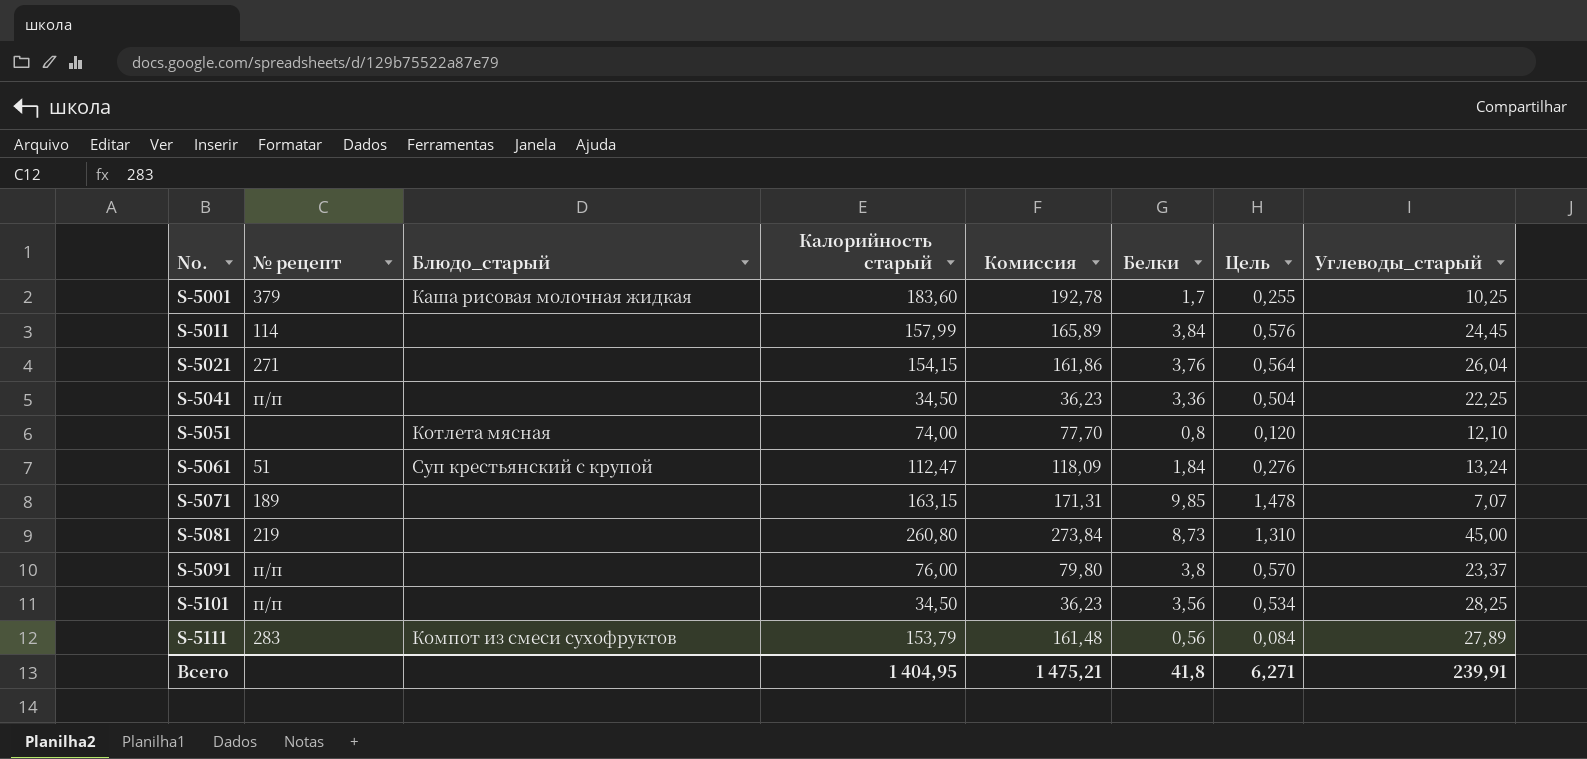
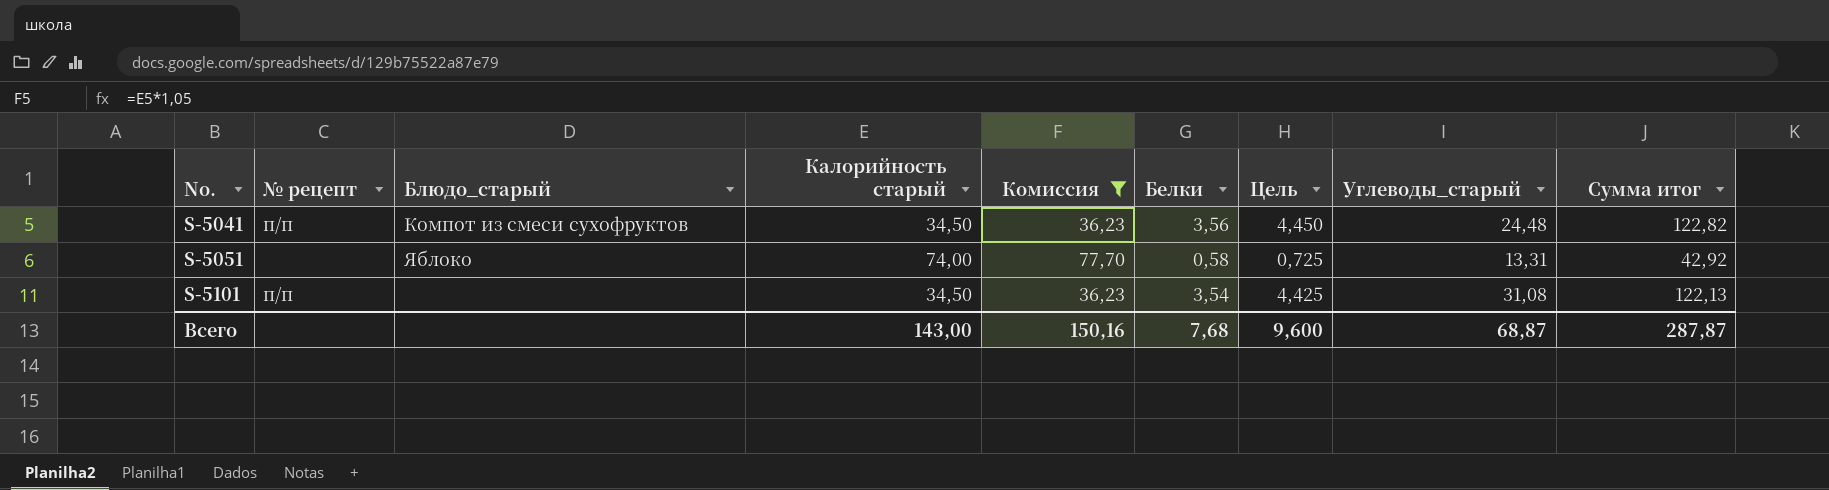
filter: none -> Комиссия <= 77,70
column Цель | formula: [Белки] * 0,15 -> [Белки] * 1,25
column Сумма итог | formula: none -> [Калорийность старый] * [Белки]
S-5041 | Блюдо_старый: none -> Компот из смеси сухофруктов
S-5041 | Белки: 3,36 -> 3,56
S-5041 | Углеводы_старый: 22,25 -> 24,48
S-5051 | Блюдо_старый: Котлета мясная -> Яблоко
S-5051 | Белки: 0,8 -> 0,58
S-5051 | Углеводы_старый: 12,10 -> 13,31
S-5101 | Белки: 3,56 -> 3,54
S-5101 | Углеводы_старый: 28,25 -> 31,08
Всего | Калорийность старый: 1 404,95 -> 143,00
Всего | Комиссия: 1 475,21 -> 150,16
Всего | Белки: 41,8 -> 7,68
Всего | Цель: 6,271 -> 9,600
Всего | Углеводы_старый: 239,91 -> 68,87

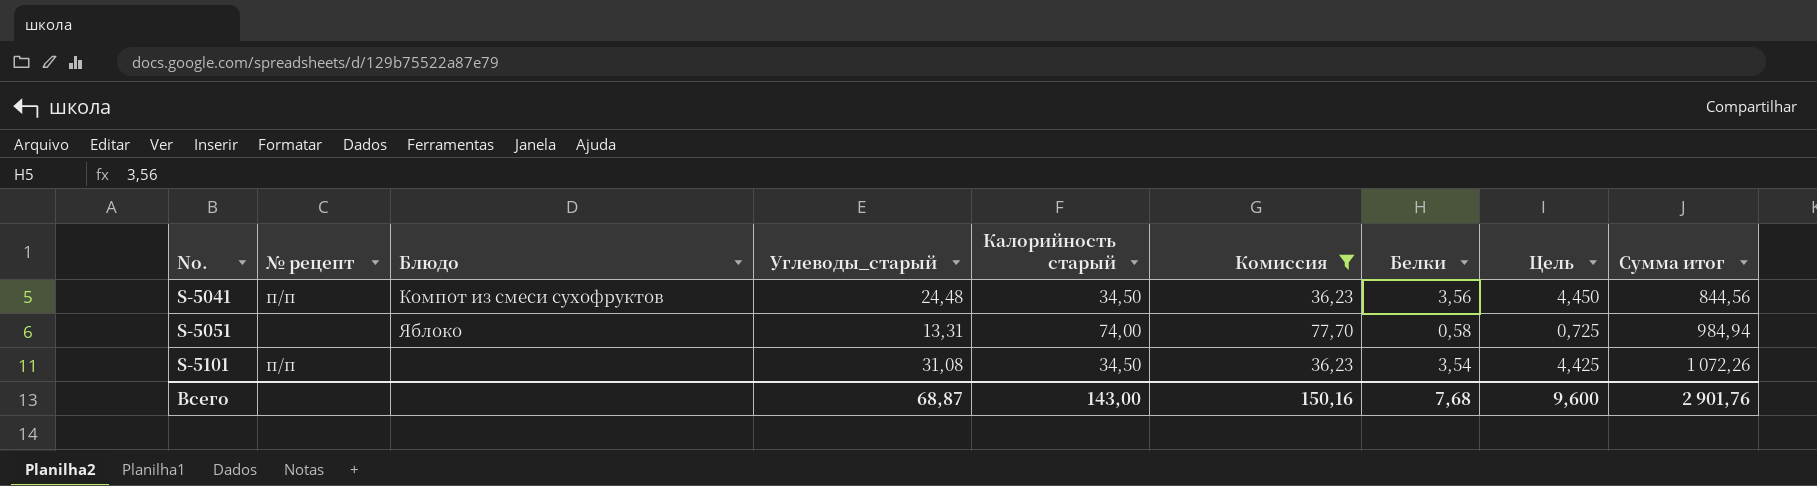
column name: Блюдо_старый -> Блюдо
column Углеводы_старый | position: 8 -> 4
column Сумма итог | formula: [Калорийность старый] * [Белки] -> [Углеводы_старый] * [Калорийность старый]
Всего | Сумма итог: 287,87 -> 2 901,76

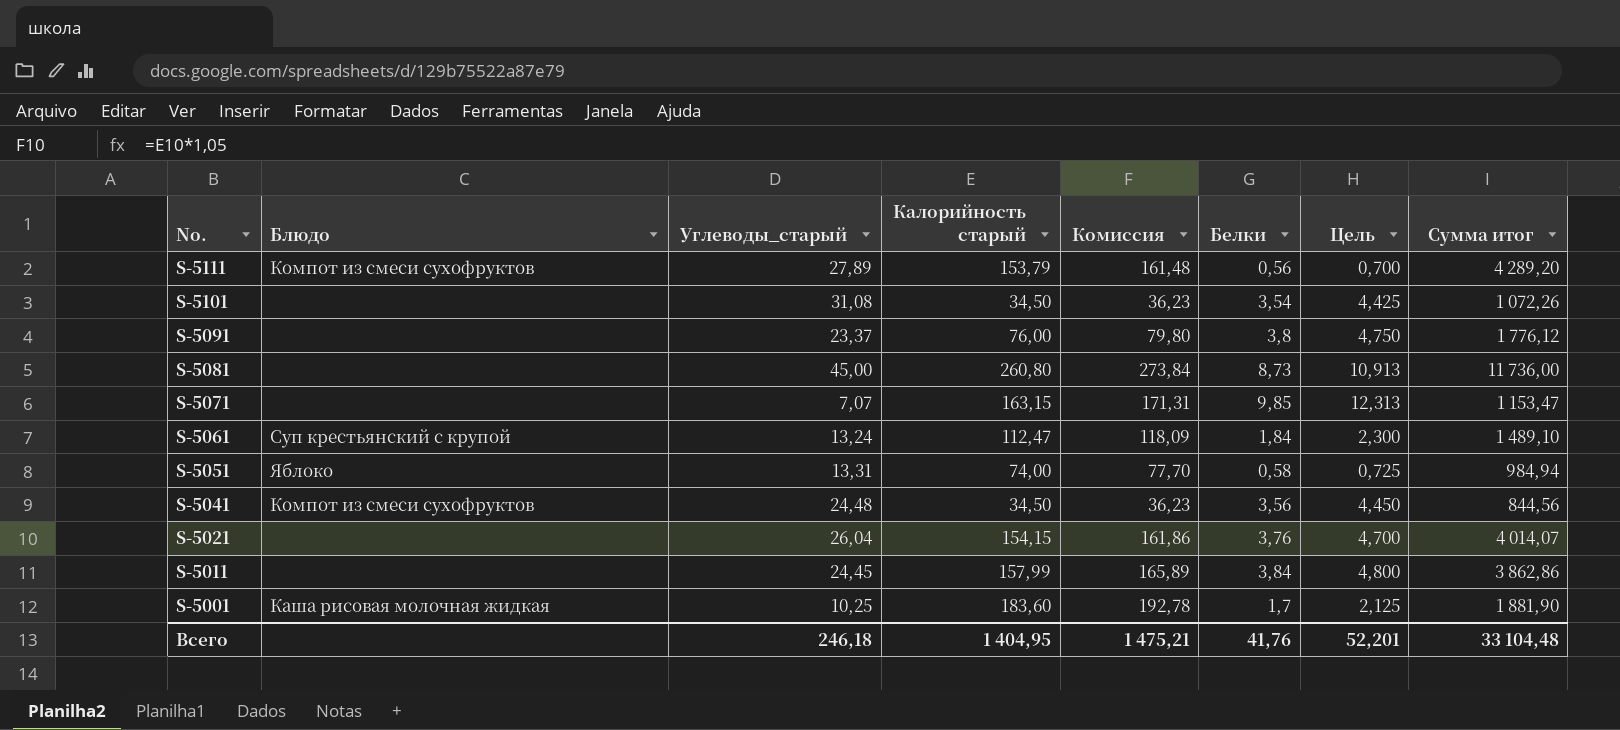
filter: Комиссия <= 77,70 -> none
row order: No. ascending -> No. descending
column № рецепт | position: 2 -> none
Всего | Углеводы_старый: 68,87 -> 246,18
Всего | Калорийность старый: 143,00 -> 1 404,95
Всего | Комиссия: 150,16 -> 1 475,21
Всего | Белки: 7,68 -> 41,76
Всего | Цель: 9,600 -> 52,201
Всего | Сумма итог: 2 901,76 -> 33 104,48

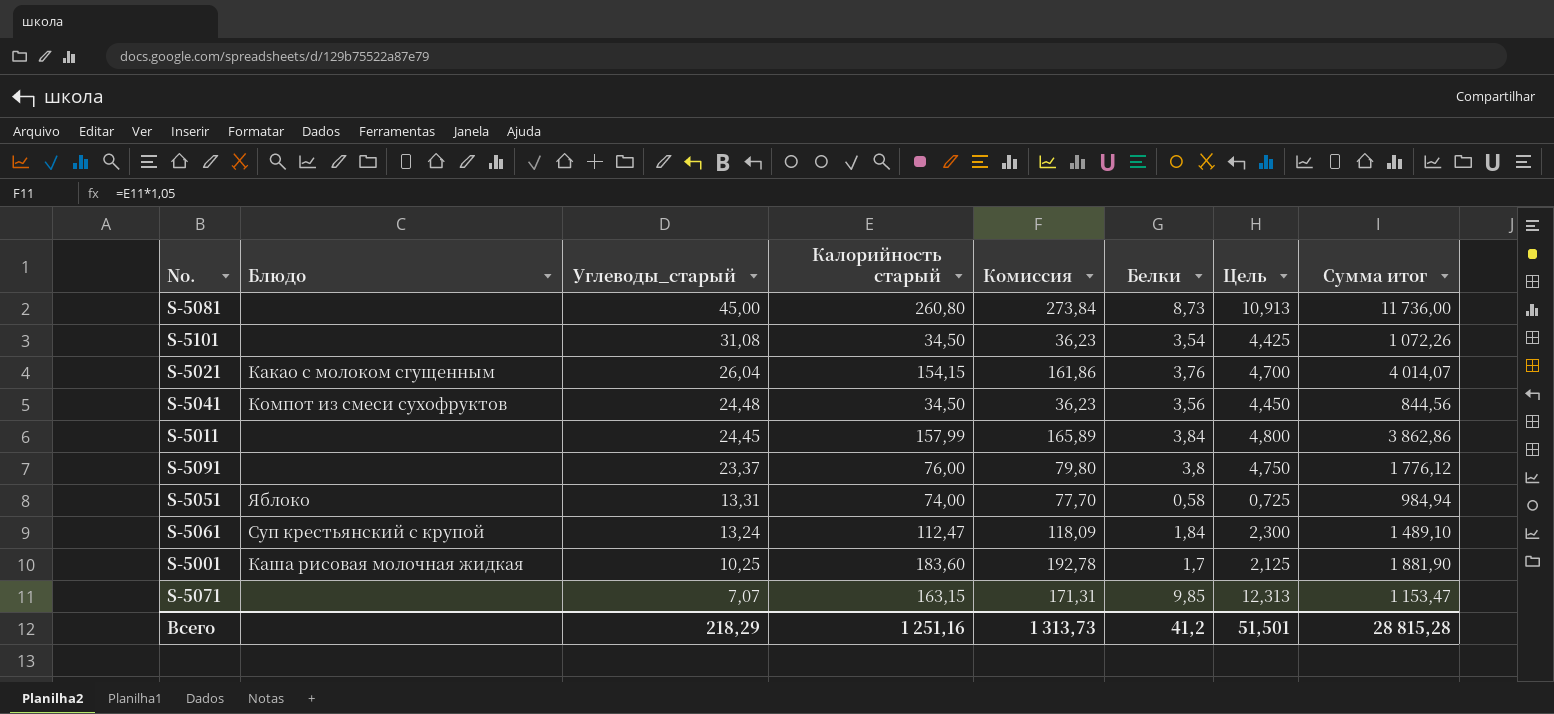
row order: No. descending -> Углеводы_старый descending
row S-5111: Компот из смеси сухофруктов | 27,89 | 153,79 | 161,48 | 0,56 | 0,700 | 4 289,20 -> none
S-5021 | Блюдо: none -> Какао с молоком сгущенным
Всего | Углеводы_старый: 246,18 -> 218,29
Всего | Калорийность старый: 1 404,95 -> 1 251,16
Всего | Комиссия: 1 475,21 -> 1 313,73
Всего | Белки: 41,76 -> 41,2
Всего | Цель: 52,201 -> 51,501
Всего | Сумма итог: 33 104,48 -> 28 815,28

